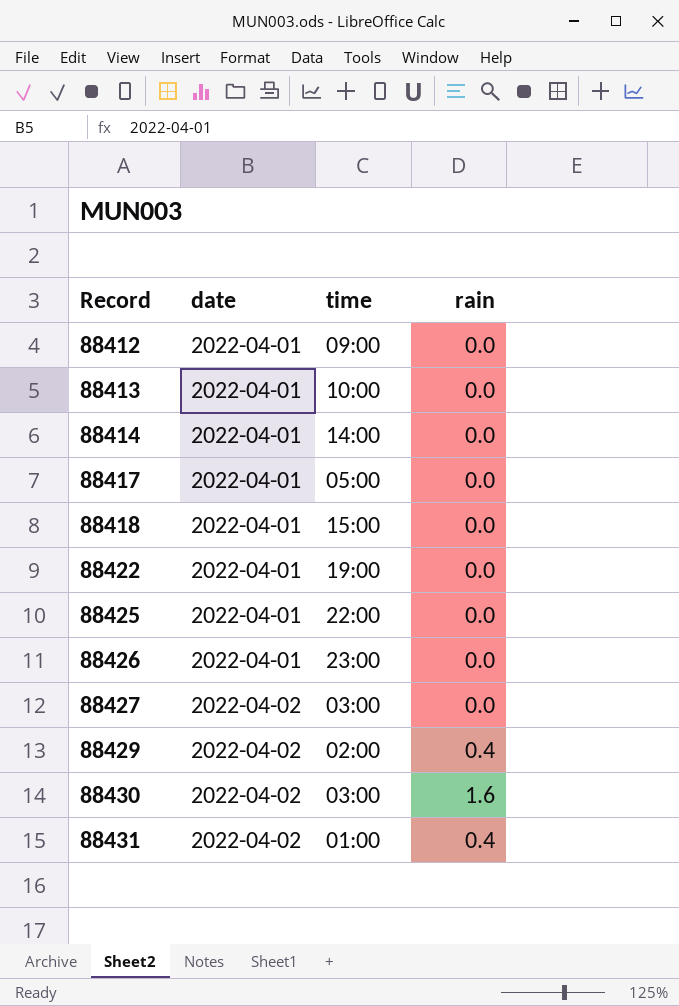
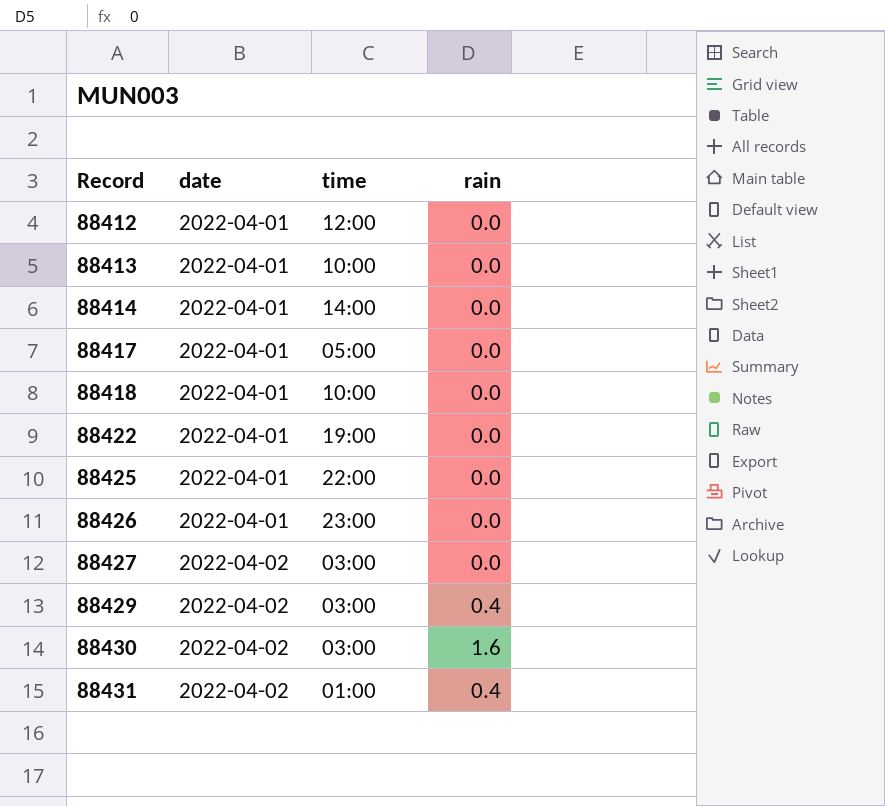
88412 | time: 09:00 -> 12:00
88418 | time: 15:00 -> 10:00
88429 | time: 02:00 -> 03:00

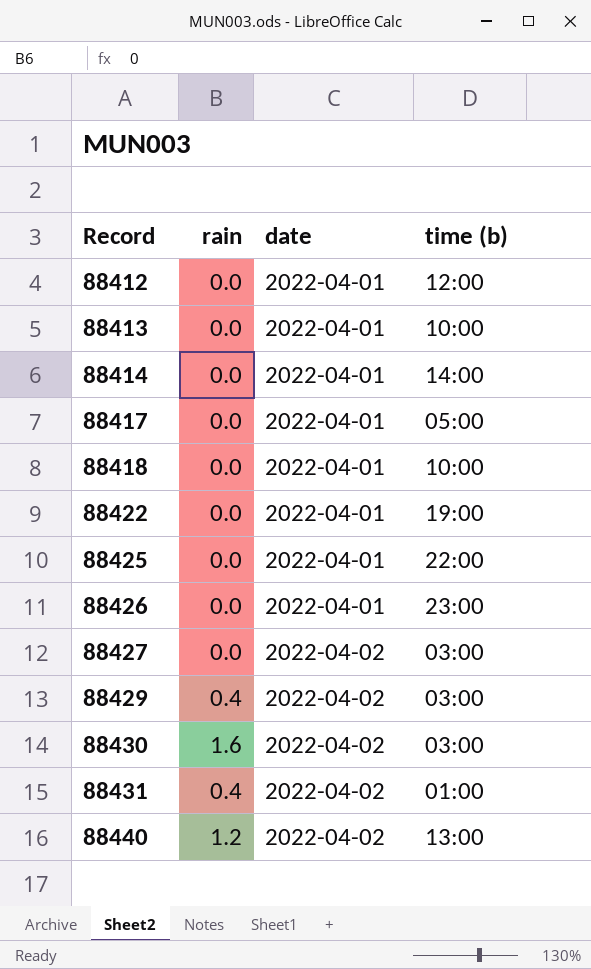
column rain | position: 4 -> 2
column name: time -> time (b)
row 88440: none -> 1.2 | 2022-04-02 | 13:00

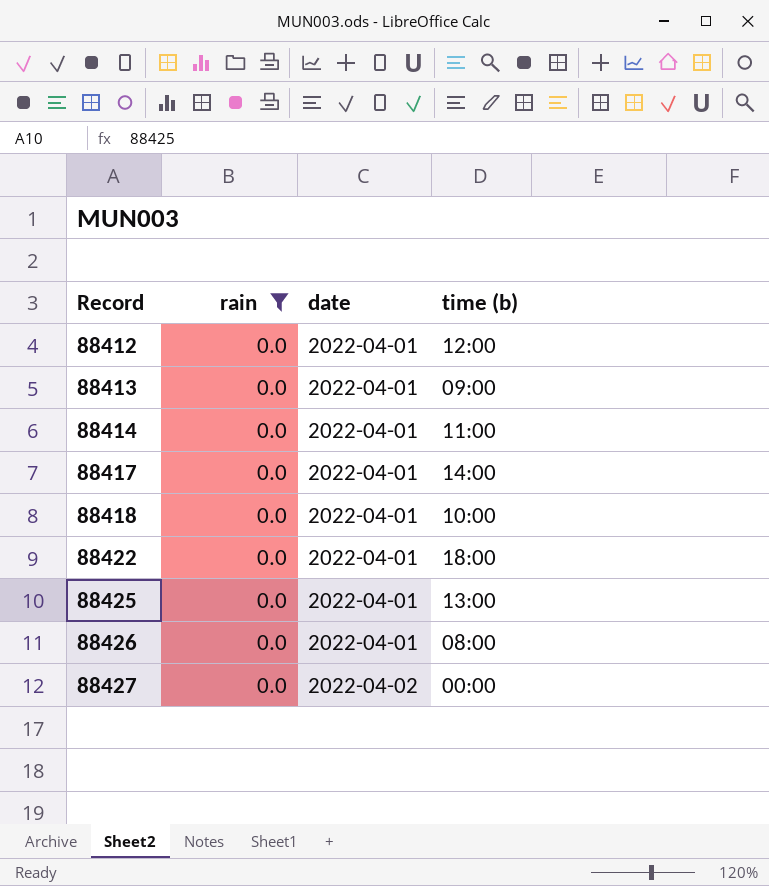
filter: none -> rain = 0.0
88413 | time (b): 10:00 -> 09:00
88414 | time (b): 14:00 -> 11:00
88417 | time (b): 05:00 -> 14:00
88422 | time (b): 19:00 -> 18:00
88425 | time (b): 22:00 -> 13:00
88426 | time (b): 23:00 -> 08:00
88427 | time (b): 03:00 -> 00:00

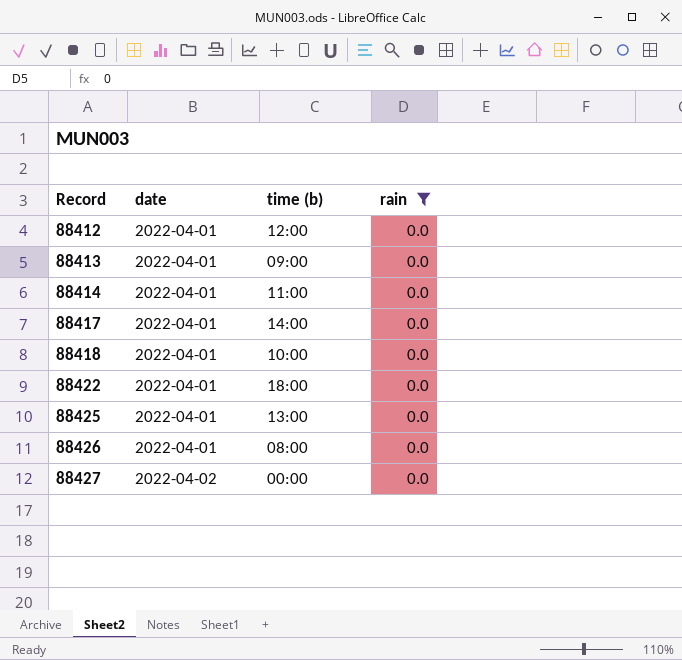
column rain | position: 2 -> 4

